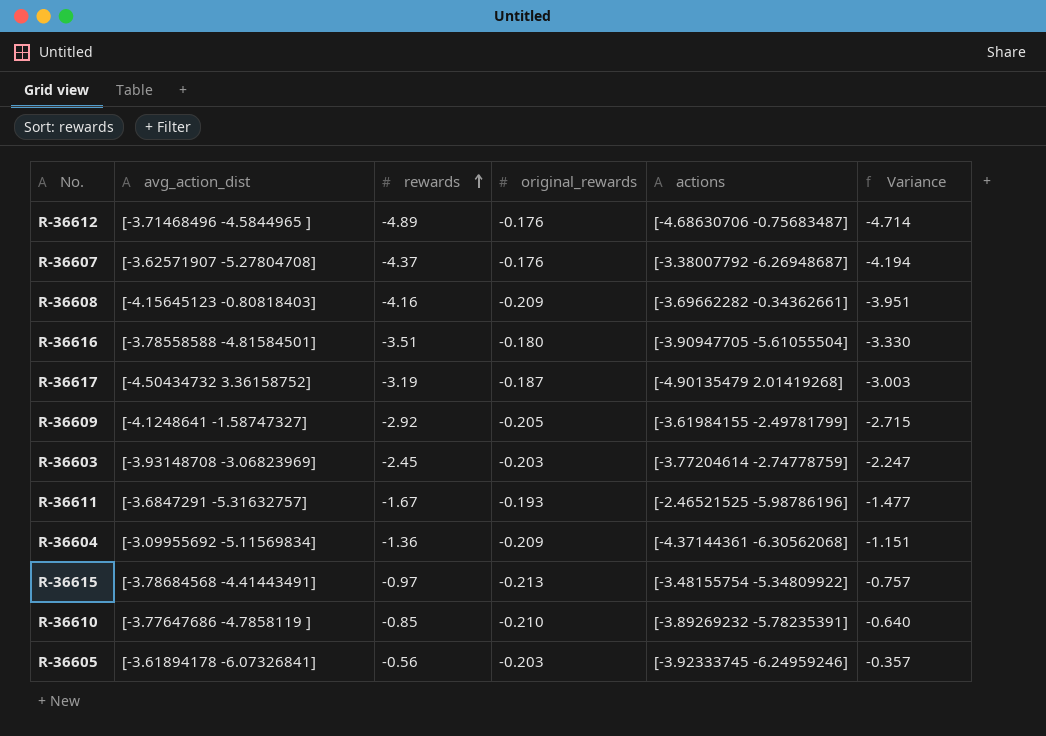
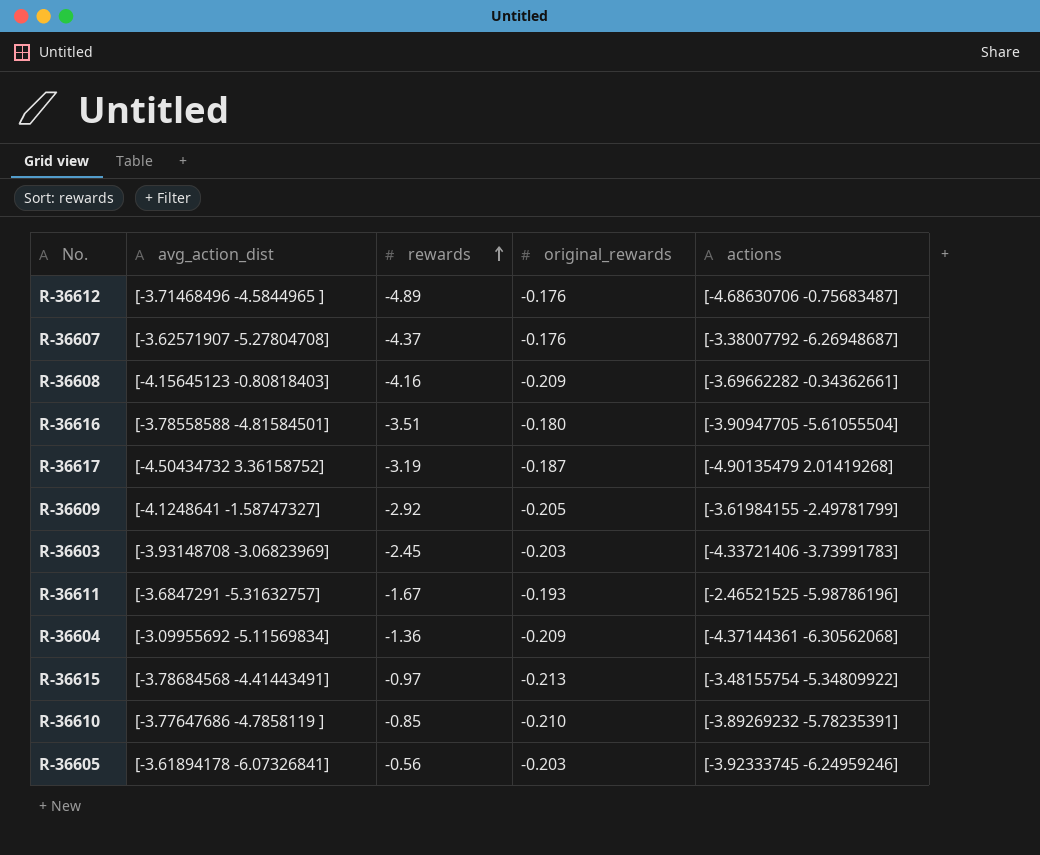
column Variance | formula: [rewards] - [original_rewards] -> none
R-36603 | actions: [-3.77204614 -2.74778759] -> [-4.33721406 -3.73991783]

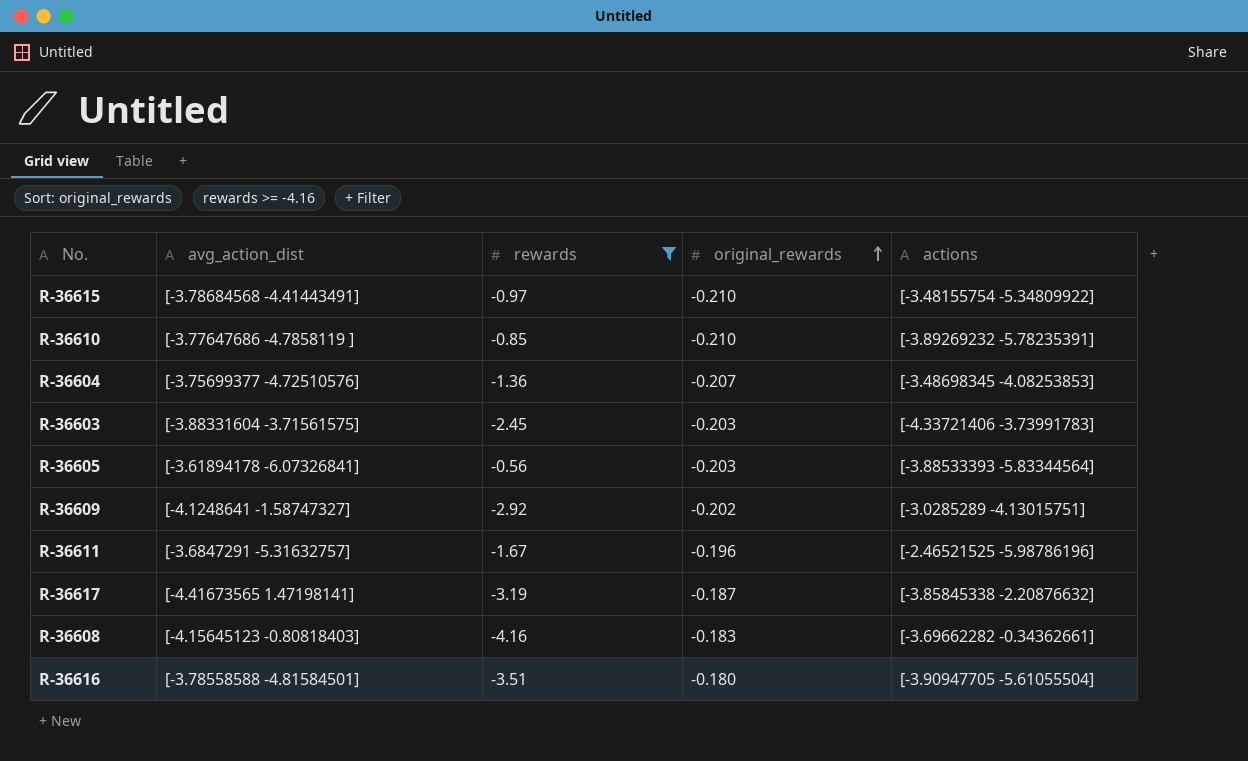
filter: none -> rewards >= -4.16
row order: rewards ascending -> original_rewards ascending
R-36615 | original_rewards: -0.213 -> -0.210
R-36604 | avg_action_dist: [-3.09955692 -5.11569834] -> [-3.75699377 -4.72510576]
R-36604 | original_rewards: -0.209 -> -0.207
R-36604 | actions: [-4.37144361 -6.30562068] -> [-3.48698345 -4.08253853]
R-36603 | avg_action_dist: [-3.93148708 -3.06823969] -> [-3.88331604 -3.71561575]
R-36605 | actions: [-3.92333745 -6.24959246] -> [-3.88533393 -5.83344564]
R-36609 | original_rewards: -0.205 -> -0.202
R-36609 | actions: [-3.61984155 -2.49781799] -> [-3.0285289 -4.13015751]
R-36611 | original_rewards: -0.193 -> -0.196
R-36617 | avg_action_dist: [-4.50434732 3.36158752] -> [-4.41673565 1.47198141]
R-36617 | actions: [-4.90135479 2.01419268] -> [-3.85845338 -2.20876632]
R-36608 | original_rewards: -0.209 -> -0.183

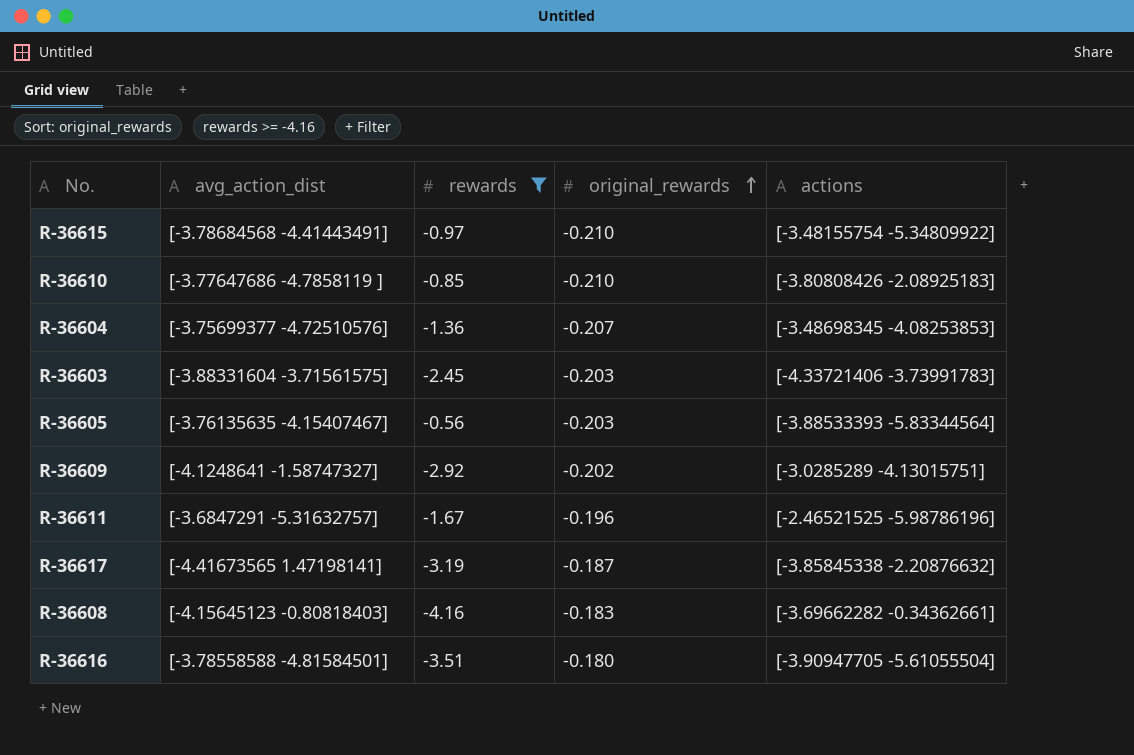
R-36610 | actions: [-3.89269232 -5.78235391] -> [-3.80808426 -2.08925183]
R-36605 | avg_action_dist: [-3.61894178 -6.07326841] -> [-3.76135635 -4.15407467]

